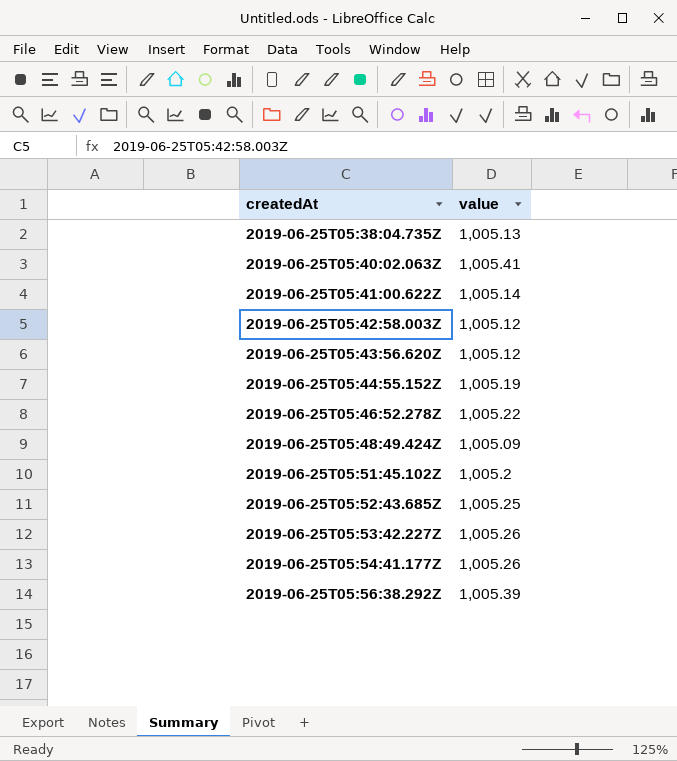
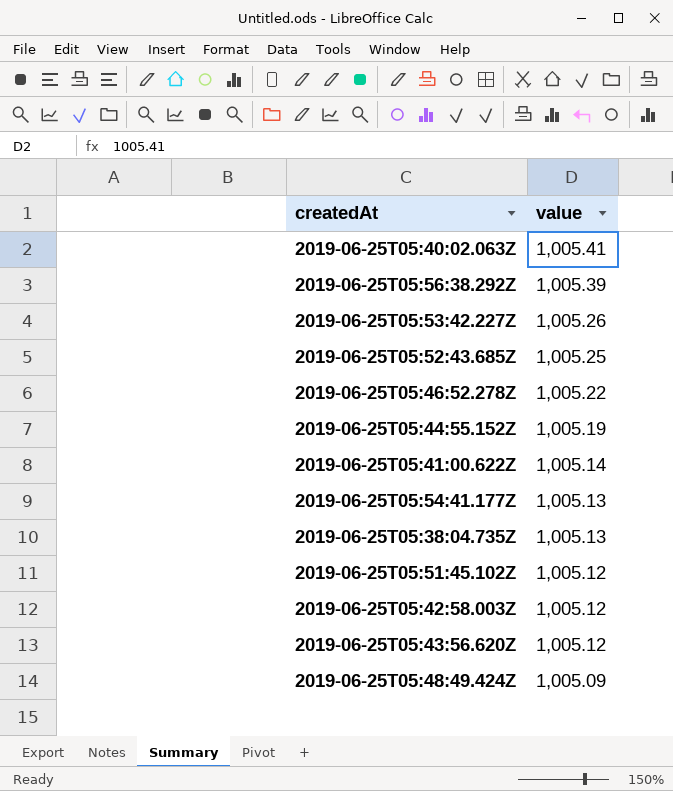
row order: createdAt ascending -> value descending
2019-06-25T05:54:41.177Z | value: 1,005.26 -> 1,005.13
2019-06-25T05:51:45.102Z | value: 1,005.2 -> 1,005.12

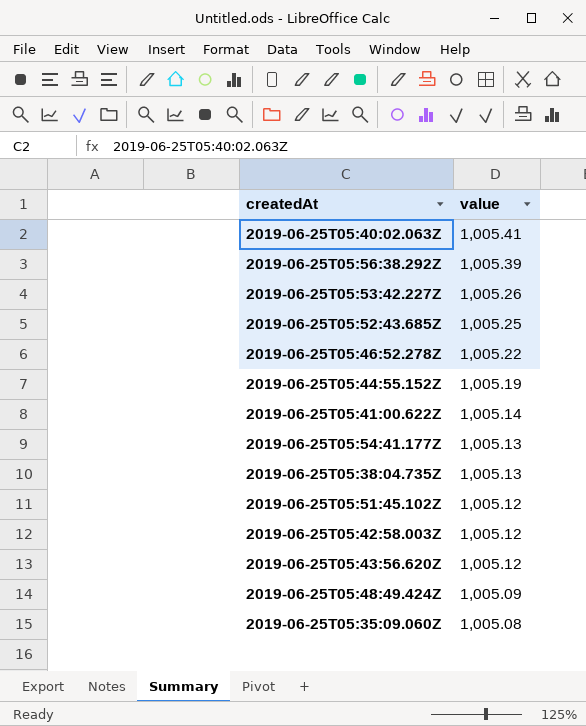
row 2019-06-25T05:35:09.060Z: none -> 1,005.08

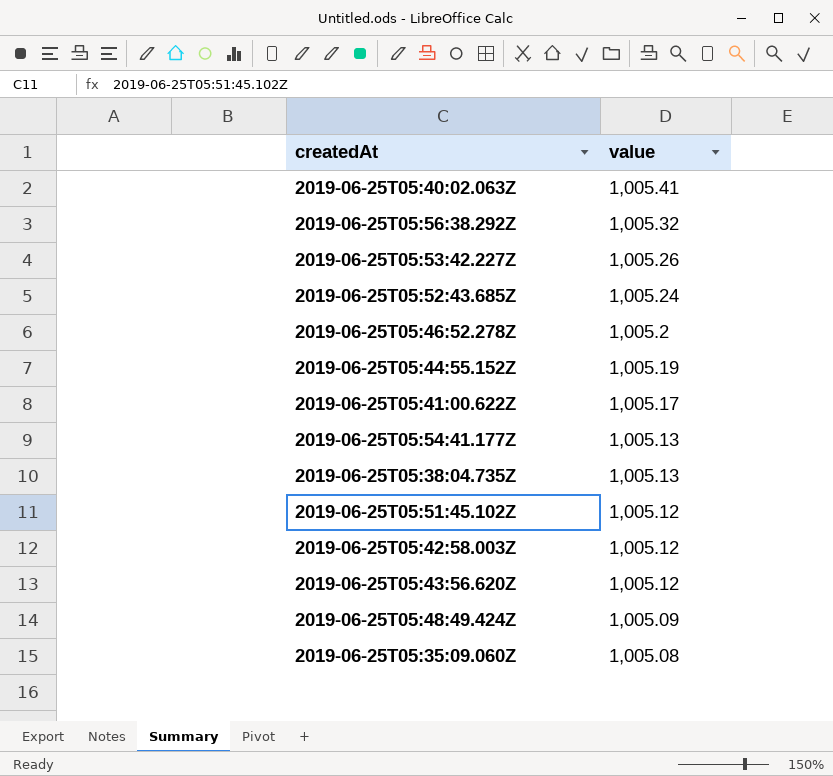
2019-06-25T05:56:38.292Z | value: 1,005.39 -> 1,005.32
2019-06-25T05:52:43.685Z | value: 1,005.25 -> 1,005.24
2019-06-25T05:46:52.278Z | value: 1,005.22 -> 1,005.2
2019-06-25T05:41:00.622Z | value: 1,005.14 -> 1,005.17

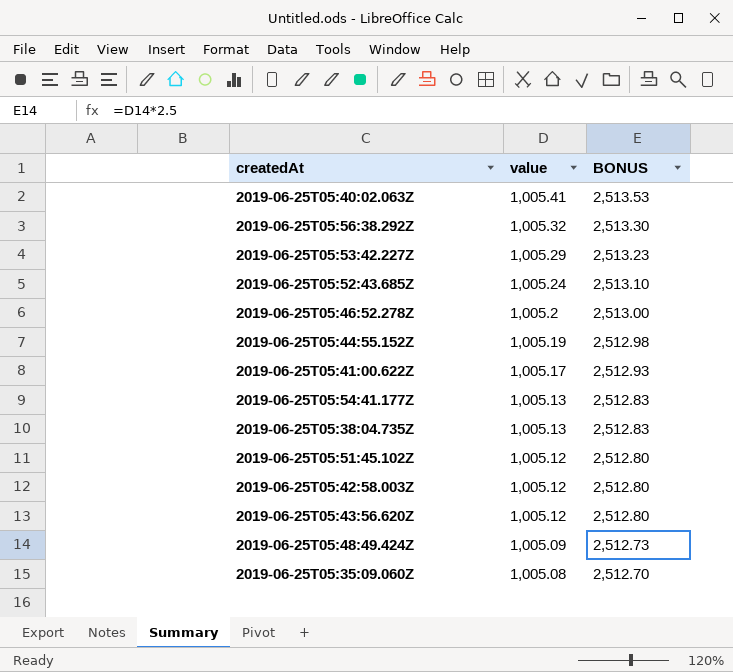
column BONUS | formula: none -> [value] * 2.5
2019-06-25T05:53:42.227Z | value: 1,005.26 -> 1,005.29

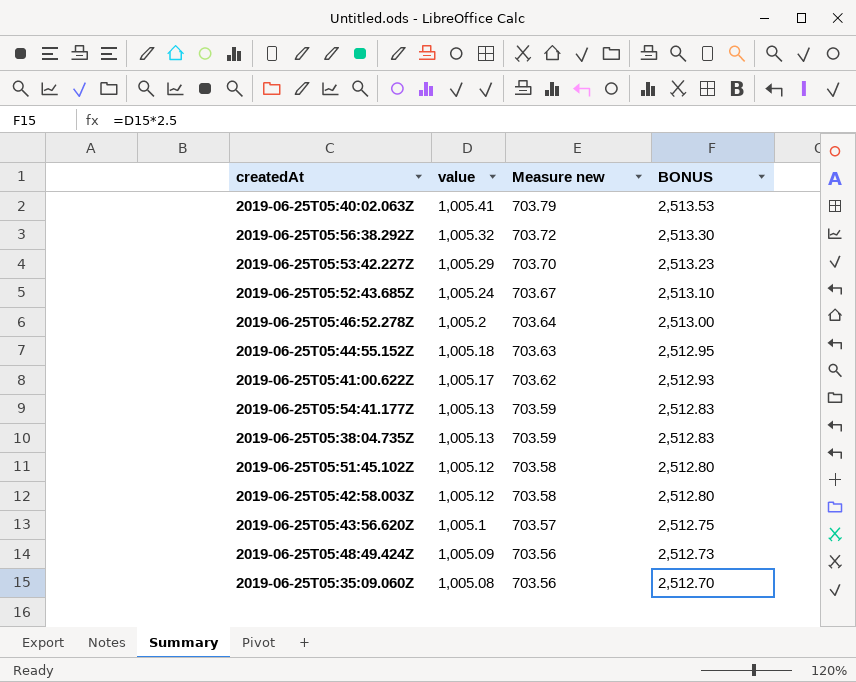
column Measure new | formula: none -> [value] * 0.7
2019-06-25T05:44:55.152Z | value: 1,005.19 -> 1,005.18
2019-06-25T05:44:55.152Z | BONUS: 2,512.98 -> 2,512.95
2019-06-25T05:43:56.620Z | value: 1,005.12 -> 1,005.1
2019-06-25T05:43:56.620Z | BONUS: 2,512.80 -> 2,512.75

